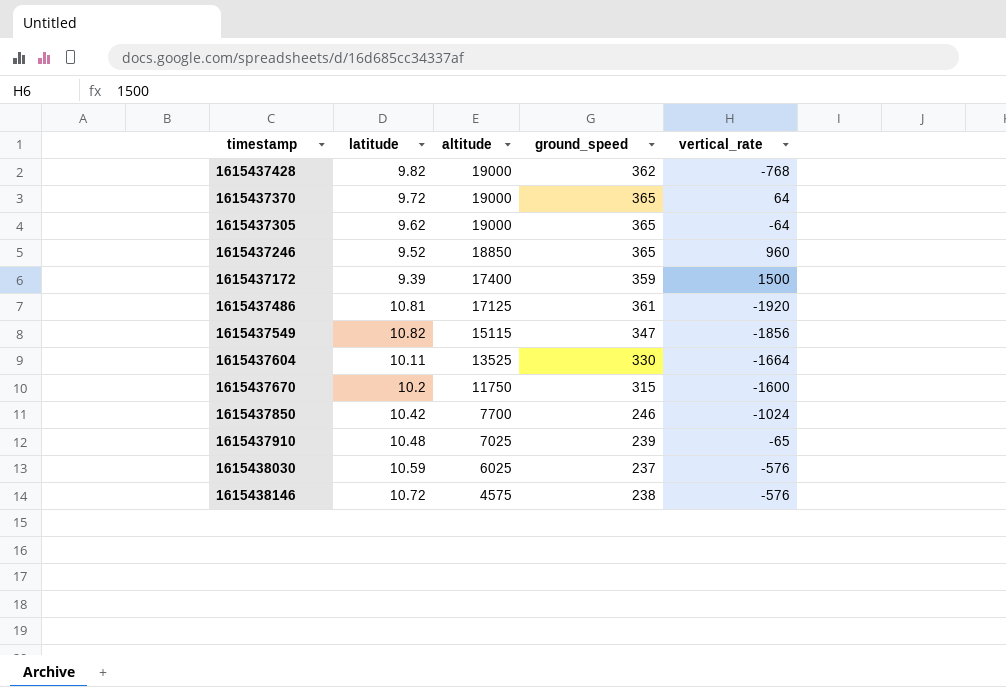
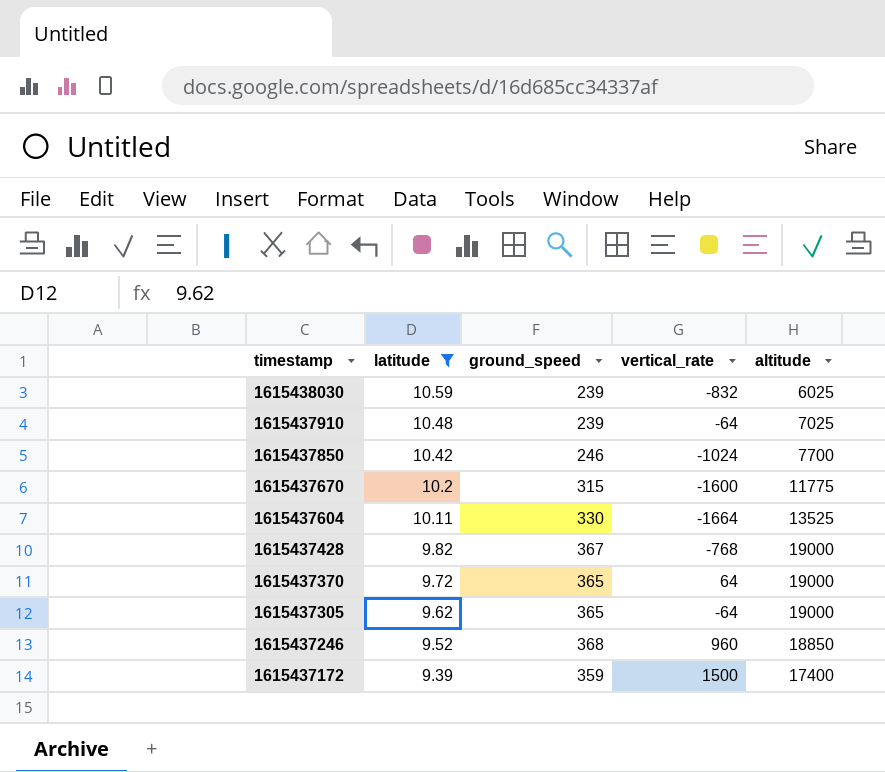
filter: none -> latitude <= 10.59
row order: altitude descending -> timestamp descending
column altitude | position: 3 -> 5
1615438030 | ground_speed: 237 -> 239
1615438030 | vertical_rate: -576 -> -832
1615437910 | vertical_rate: -65 -> -64
1615437670 | altitude: 11750 -> 11775
1615437428 | ground_speed: 362 -> 367
1615437246 | ground_speed: 365 -> 368

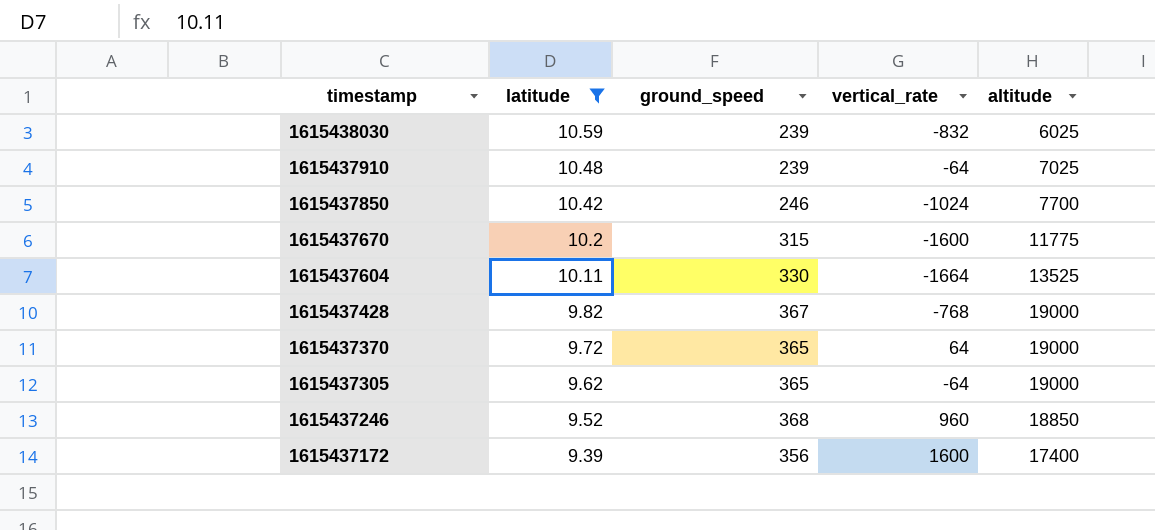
1615437172 | ground_speed: 359 -> 356
1615437172 | vertical_rate: 1500 -> 1600

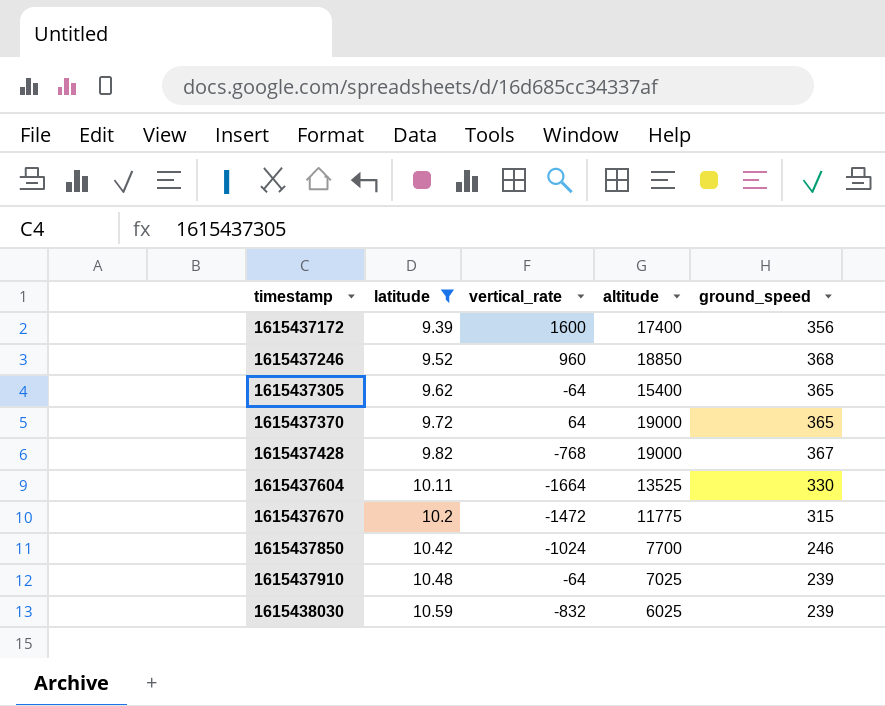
row order: timestamp descending -> timestamp ascending
column ground_speed | position: 3 -> 5
1615437305 | altitude: 19000 -> 15400
1615437670 | vertical_rate: -1600 -> -1472

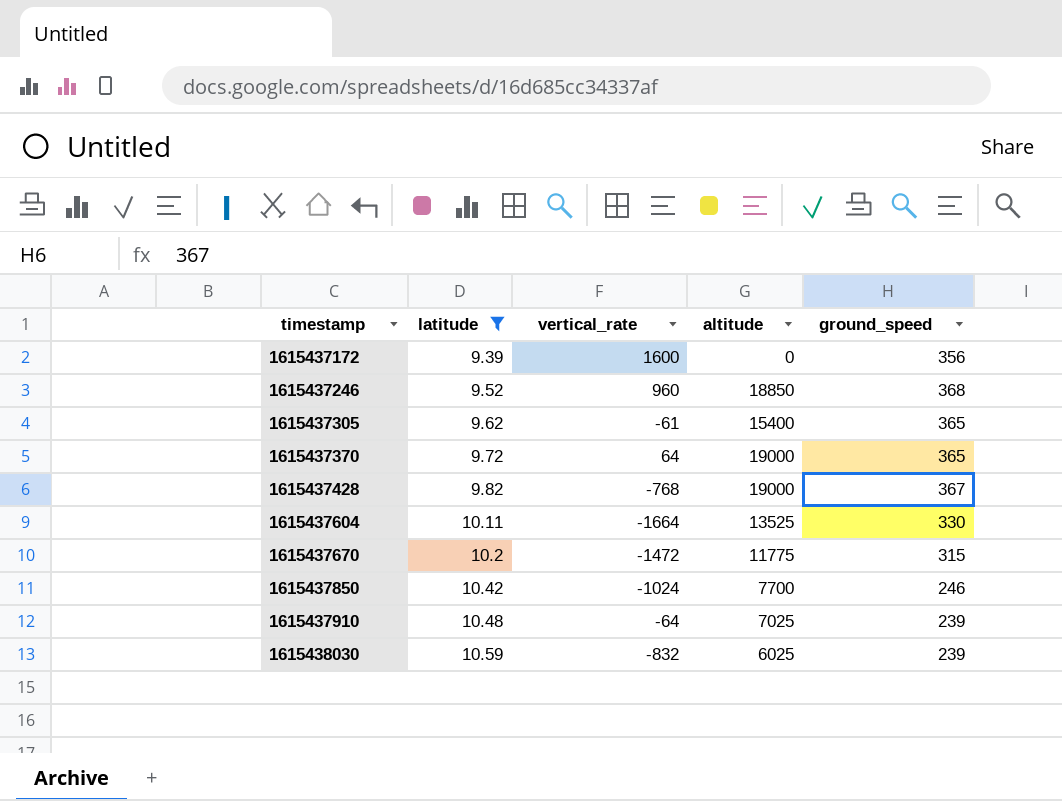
1615437172 | altitude: 17400 -> 0
1615437305 | vertical_rate: -64 -> -61

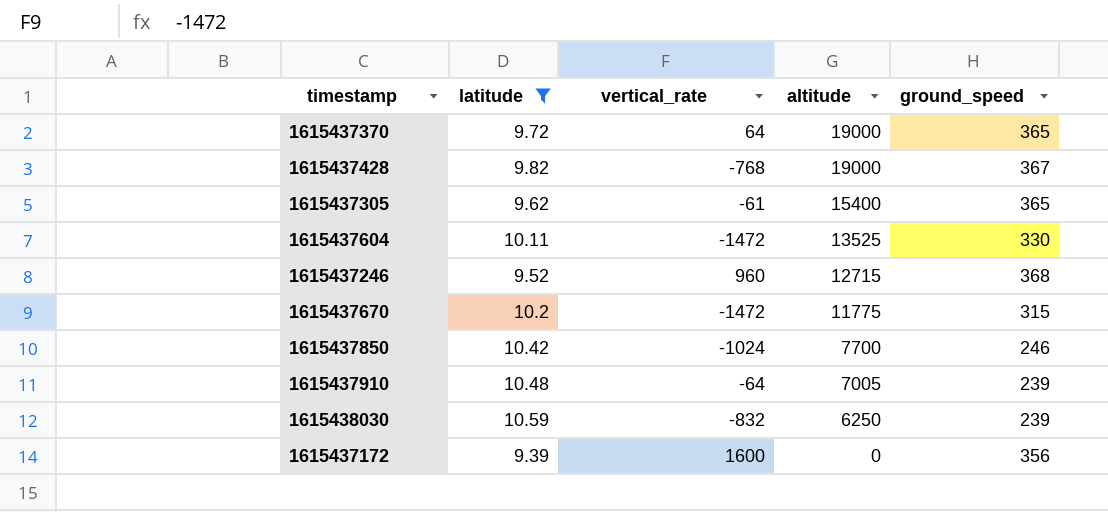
row order: timestamp ascending -> altitude descending
1615437604 | vertical_rate: -1664 -> -1472
1615437246 | altitude: 18850 -> 12715
1615437910 | altitude: 7025 -> 7005
1615438030 | altitude: 6025 -> 6250

